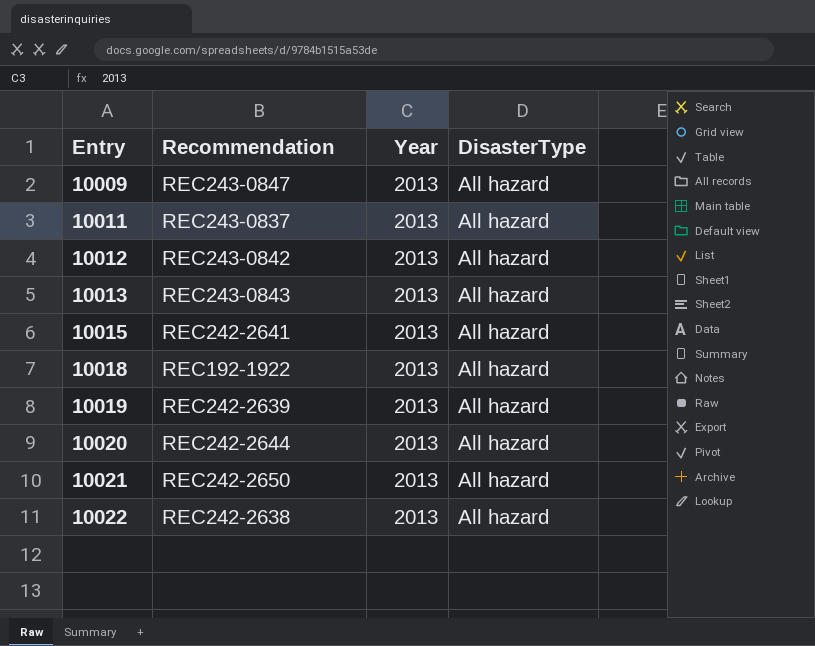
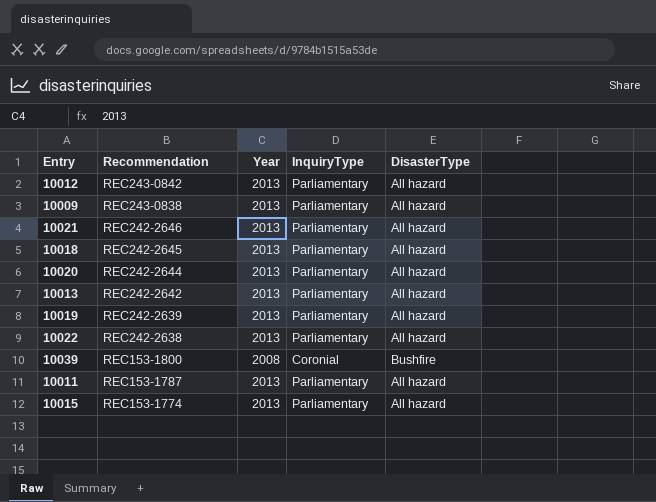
row order: Entry ascending -> Recommendation descending
column InquiryType | position: none -> 4
10009 | Recommendation: REC243-0847 -> REC243-0838
10021 | Recommendation: REC242-2650 -> REC242-2646
10018 | Recommendation: REC192-1922 -> REC242-2645
10013 | Recommendation: REC243-0843 -> REC242-2642
row 10039: none -> REC153-1800 | 2008 | Coronial | Bushfire
10011 | Recommendation: REC243-0837 -> REC153-1787
10015 | Recommendation: REC242-2641 -> REC153-1774

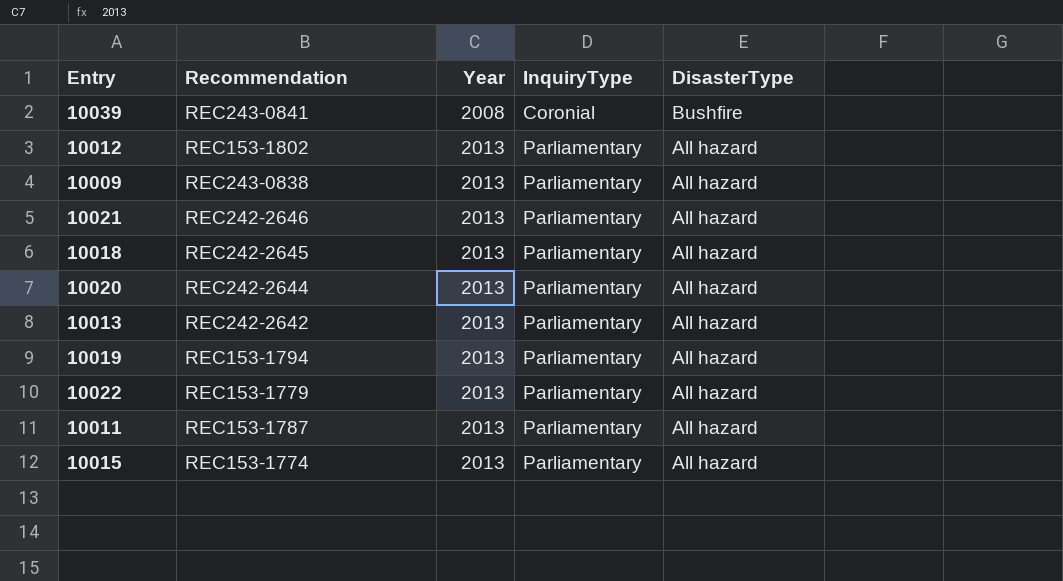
row order: Recommendation descending -> Year ascending
10039 | Recommendation: REC153-1800 -> REC243-0841
10012 | Recommendation: REC243-0842 -> REC153-1802
10019 | Recommendation: REC242-2639 -> REC153-1794
10022 | Recommendation: REC242-2638 -> REC153-1779

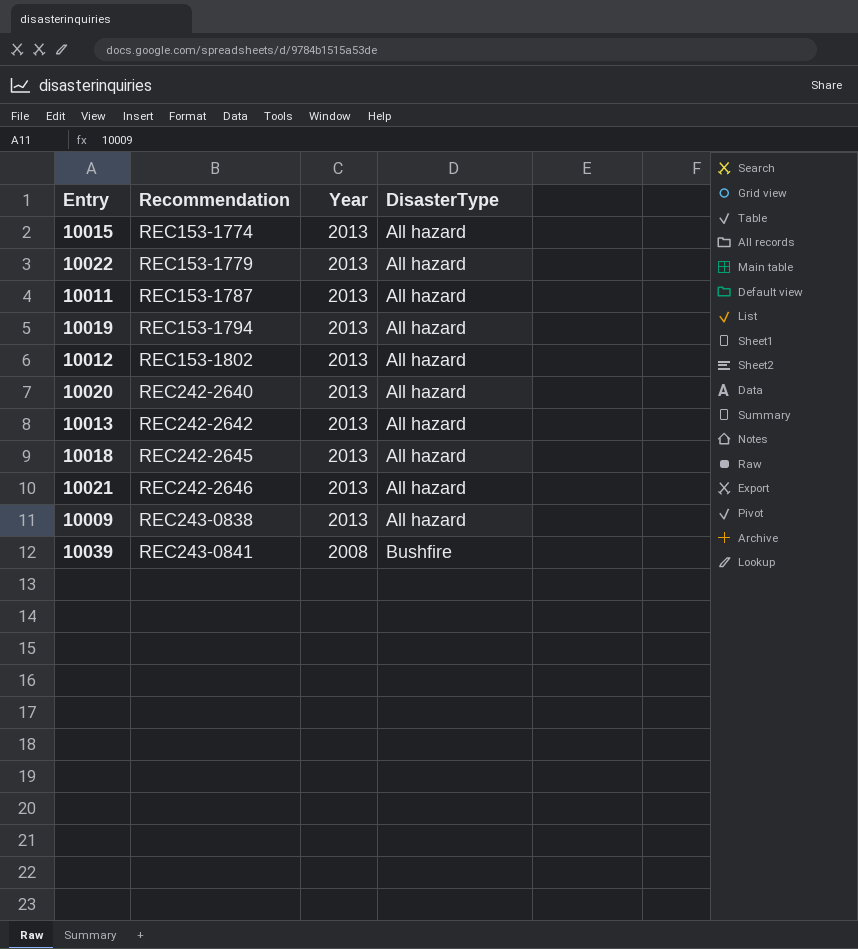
row order: Year ascending -> Recommendation ascending
column InquiryType | position: 4 -> none
10020 | Recommendation: REC242-2644 -> REC242-2640

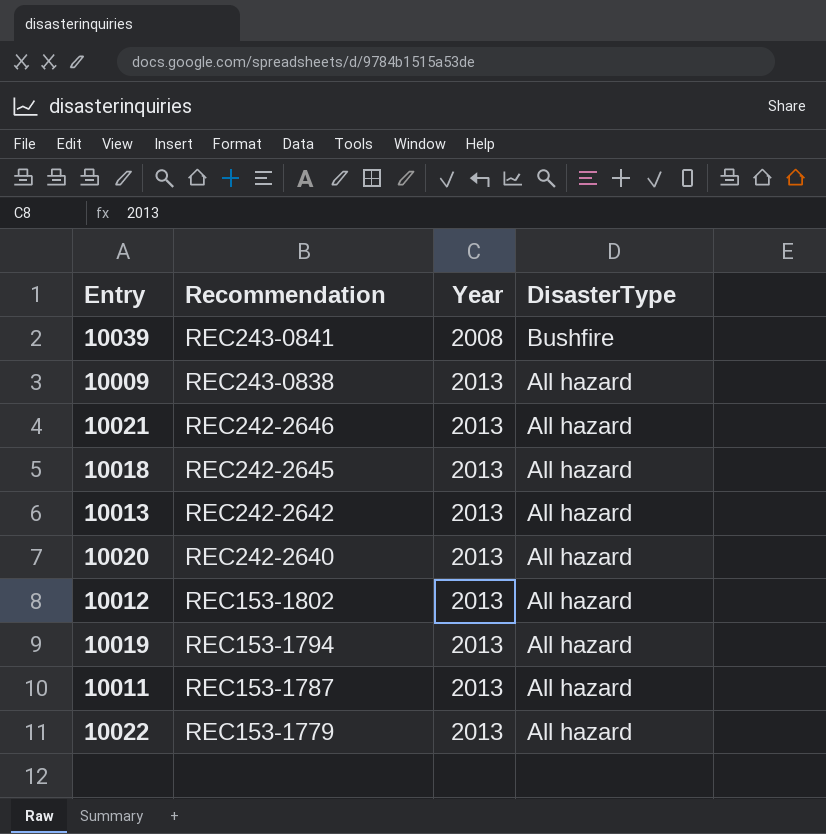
row order: Recommendation ascending -> Recommendation descending
row 10015: REC153-1774 | 2013 | All hazard -> none

